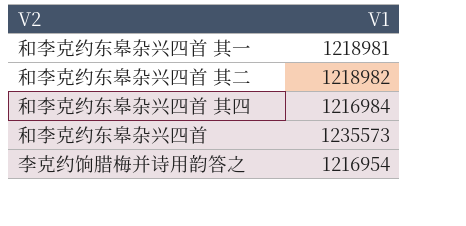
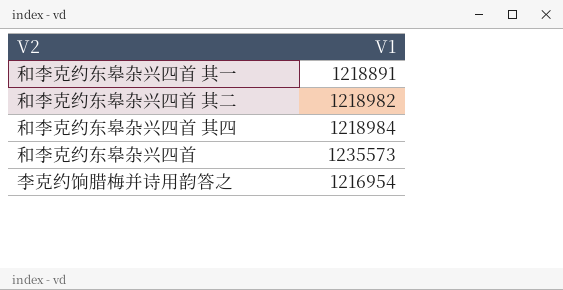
和李克约东皋杂兴四首 其一 | V1: 1218981 -> 1218891
和李克约东皋杂兴四首 其四 | V1: 1216984 -> 1218984

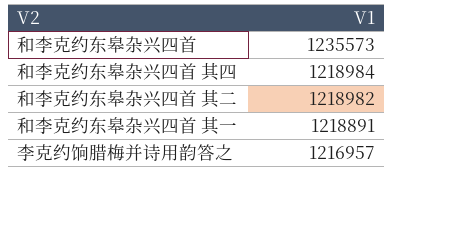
row order: none -> V1 descending
李克约饷腊梅并诗用韵答之 | V1: 1216954 -> 1216957

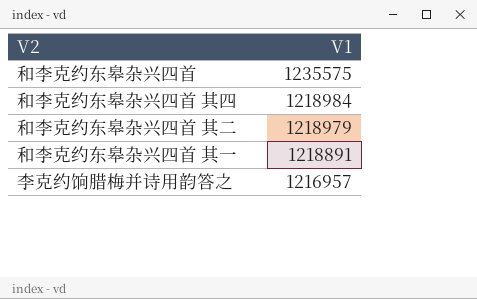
和李克约东皋杂兴四首 | V1: 1235573 -> 1235575
和李克约东皋杂兴四首 其二 | V1: 1218982 -> 1218979

